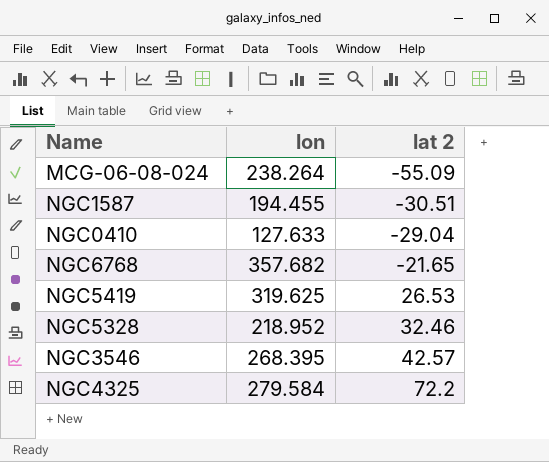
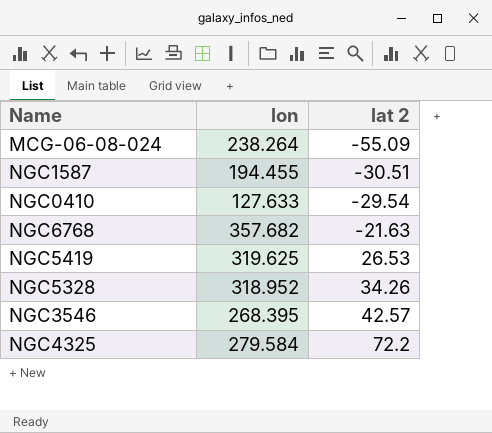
NGC0410 | lat 2: -29.04 -> -29.54
NGC6768 | lat 2: -21.65 -> -21.63
NGC5328 | lon: 218.952 -> 318.952
NGC5328 | lat 2: 32.46 -> 34.26

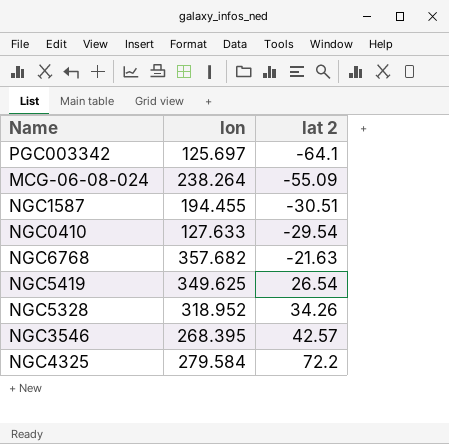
row PGC003342: none -> 125.697 | -64.1
NGC5419 | lon: 319.625 -> 349.625
NGC5419 | lat 2: 26.53 -> 26.54

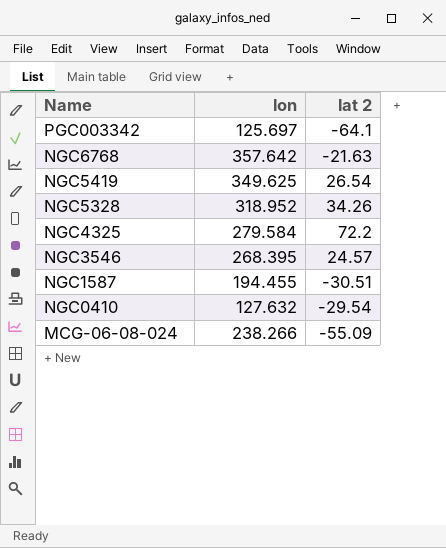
row order: lat 2 ascending -> Name descending
NGC6768 | lon: 357.682 -> 357.642
NGC3546 | lat 2: 42.57 -> 24.57
NGC0410 | lon: 127.633 -> 127.632
MCG-06-08-024 | lon: 238.264 -> 238.266

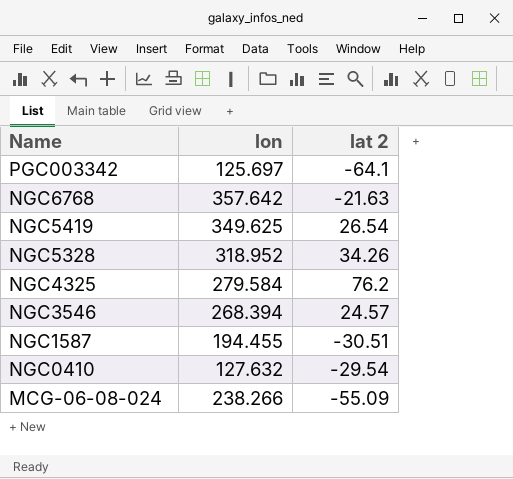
NGC4325 | lat 2: 72.2 -> 76.2
NGC3546 | lon: 268.395 -> 268.394

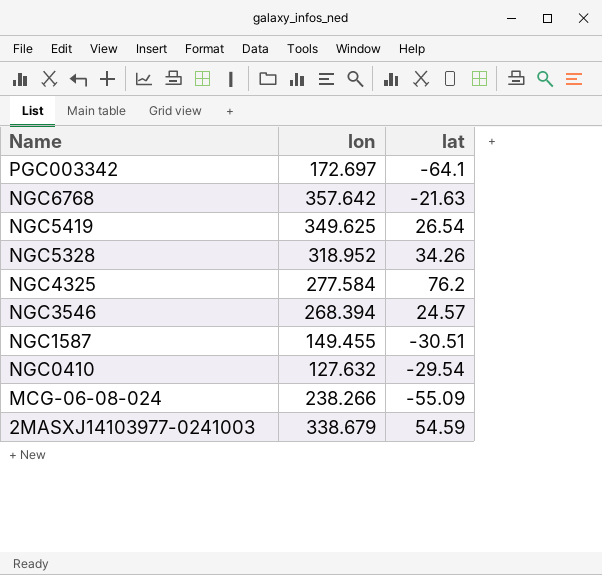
column name: lat 2 -> lat
PGC003342 | lon: 125.697 -> 172.697
NGC4325 | lon: 279.584 -> 277.584
NGC1587 | lon: 194.455 -> 149.455
row 2MASXJ14103977-0241003: none -> 338.679 | 54.59

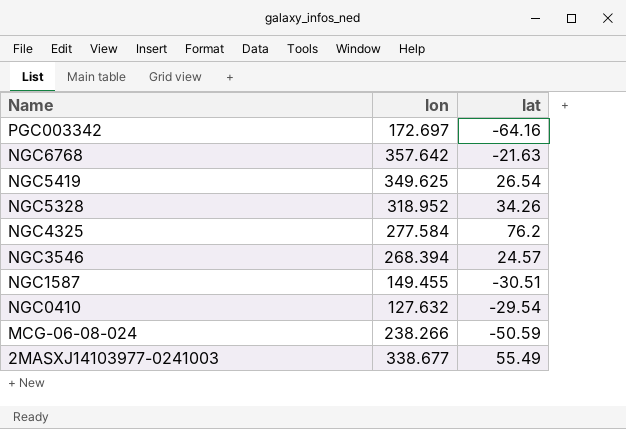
PGC003342 | lat: -64.1 -> -64.16
MCG-06-08-024 | lat: -55.09 -> -50.59
2MASXJ14103977-0241003 | lon: 338.679 -> 338.677
2MASXJ14103977-0241003 | lat: 54.59 -> 55.49

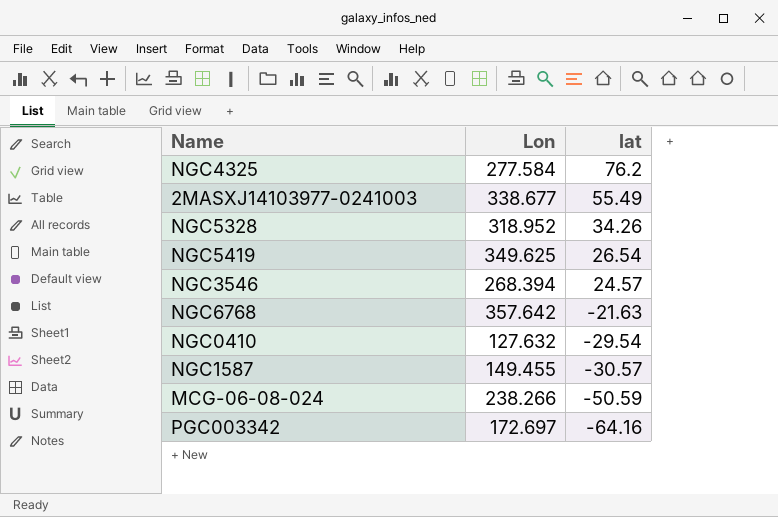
row order: Name descending -> lat descending
column name: lon -> Lon
NGC1587 | lat: -30.51 -> -30.57

